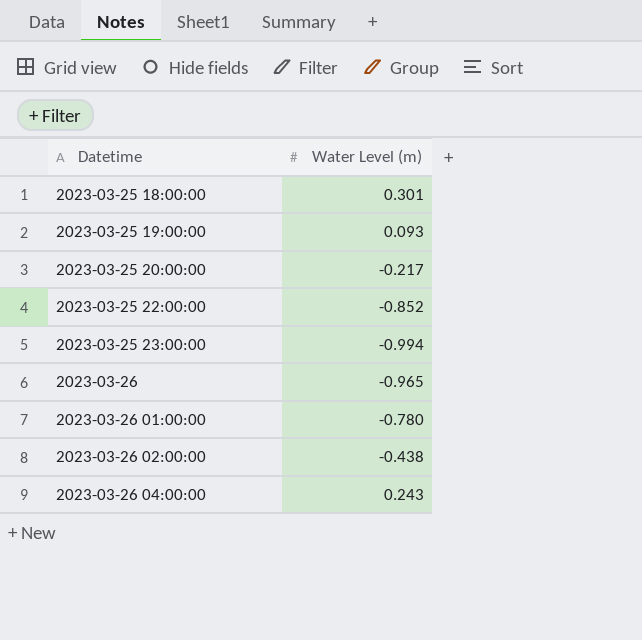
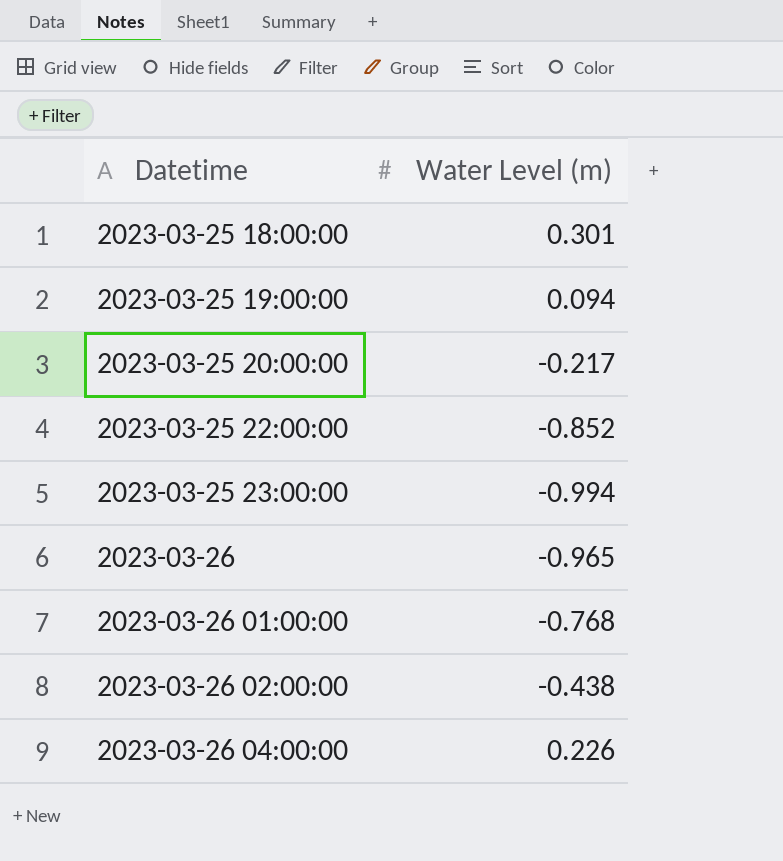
2023-03-25 19:00:00 | Water Level (m): 0.093 -> 0.094
2023-03-26 01:00:00 | Water Level (m): -0.780 -> -0.768
2023-03-26 04:00:00 | Water Level (m): 0.243 -> 0.226

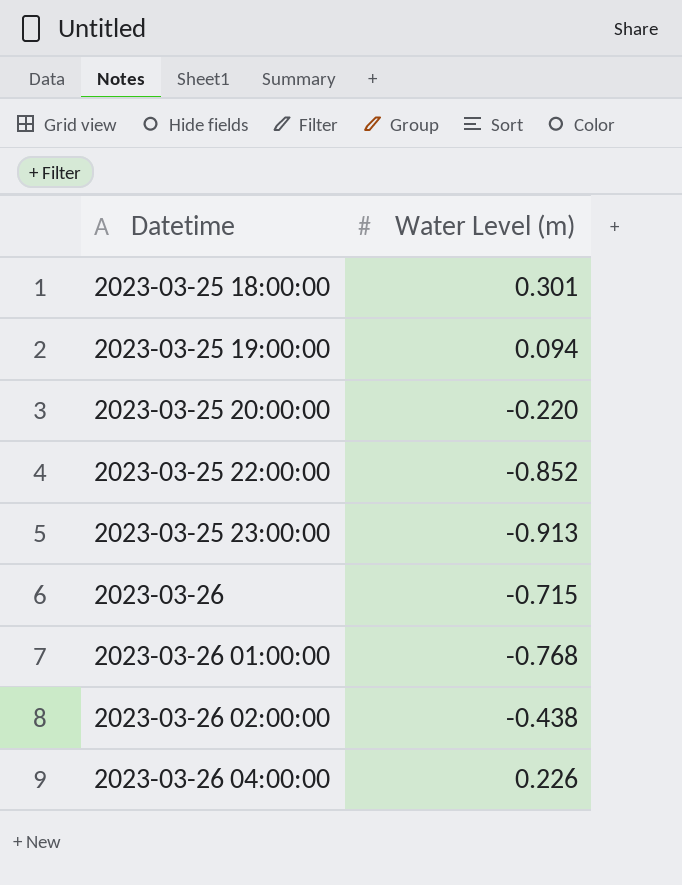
2023-03-25 20:00:00 | Water Level (m): -0.217 -> -0.220
2023-03-25 23:00:00 | Water Level (m): -0.994 -> -0.913
2023-03-26 | Water Level (m): -0.965 -> -0.715

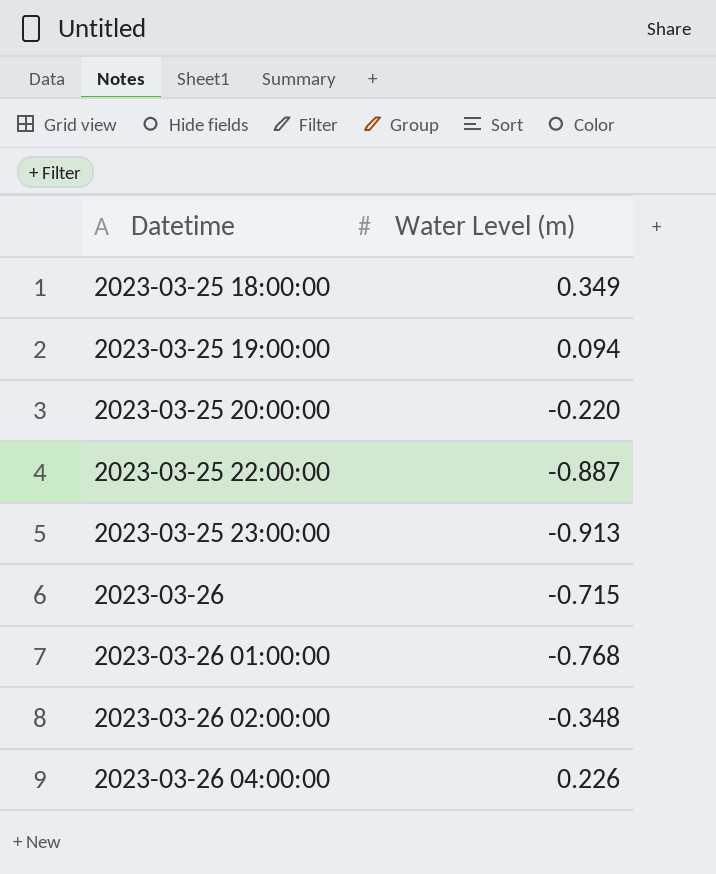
2023-03-25 18:00:00 | Water Level (m): 0.301 -> 0.349
2023-03-25 22:00:00 | Water Level (m): -0.852 -> -0.887
2023-03-26 02:00:00 | Water Level (m): -0.438 -> -0.348

